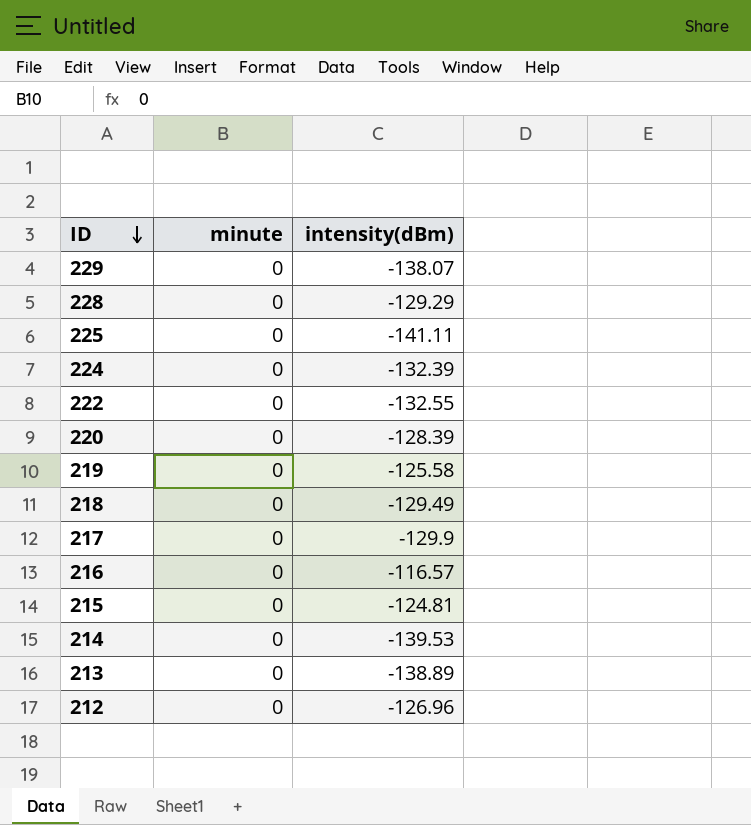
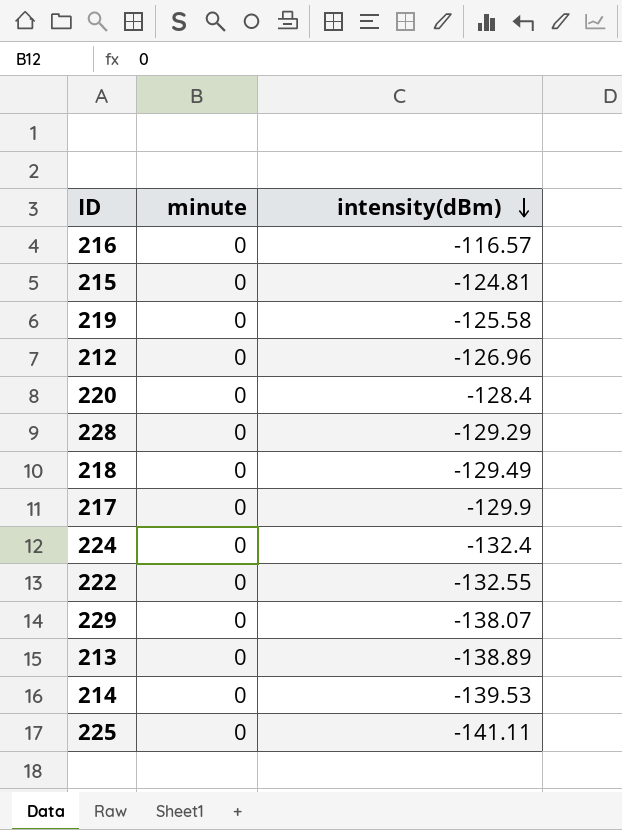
row order: ID descending -> intensity(dBm) descending
220 | intensity(dBm): -128.39 -> -128.4
224 | intensity(dBm): -132.39 -> -132.4

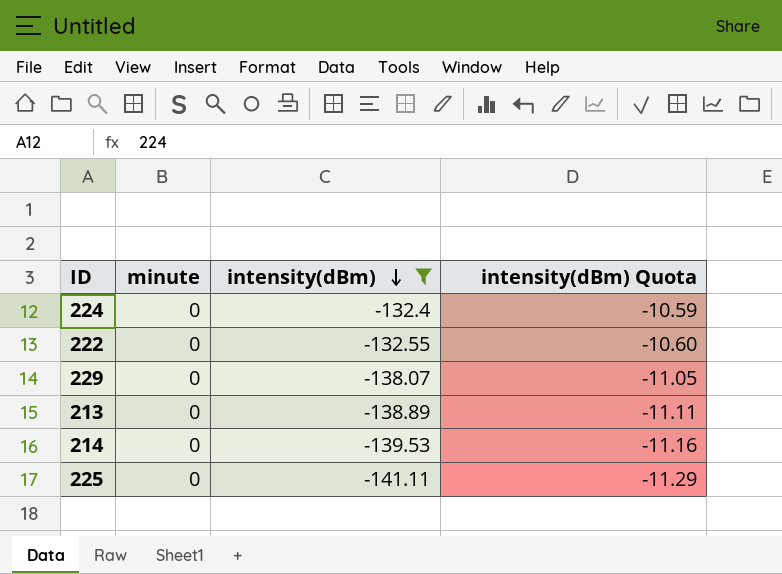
filter: none -> intensity(dBm) <= -132.4
column intensity(dBm) Quota | formula: none -> [intensity(dBm)] * 0.08

